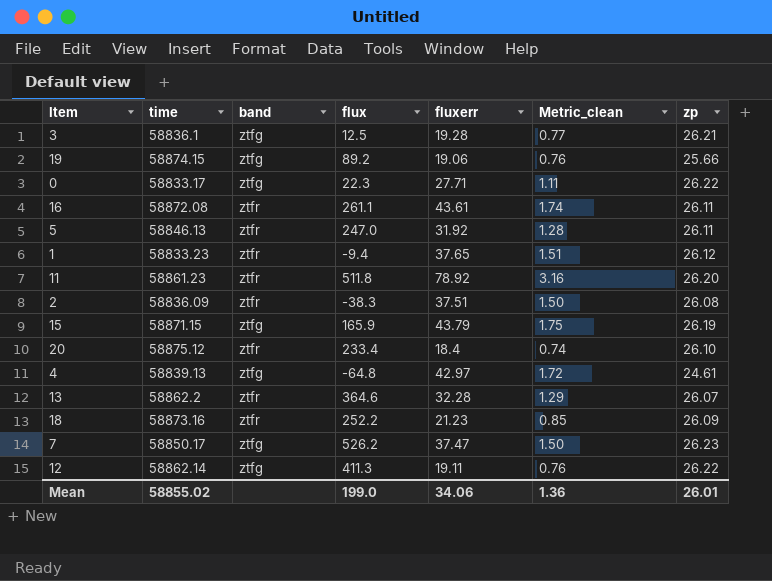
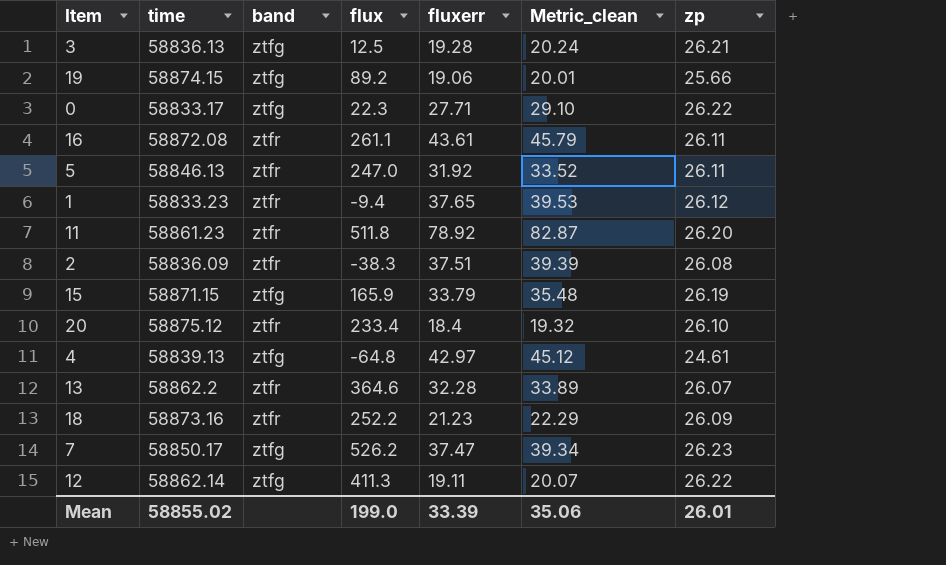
column Metric_clean | formula: [fluxerr] * 0.04 -> [fluxerr] * 1.05
3 | time: 58836.1 -> 58836.13
15 | fluxerr: 43.79 -> 33.79
Mean | fluxerr: 34.06 -> 33.39
Mean | Metric_clean: 1.36 -> 35.06

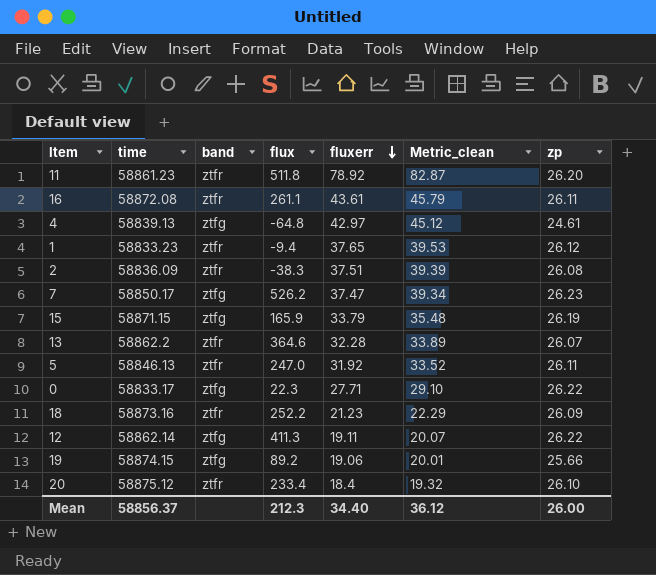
row order: none -> fluxerr descending
row 3: 58836.13 | ztfg | 12.5 | 19.28 | 20.24 | 26.21 -> none
Mean | time: 58855.02 -> 58856.37
Mean | flux: 199.0 -> 212.3
Mean | fluxerr: 33.39 -> 34.40
Mean | Metric_clean: 35.06 -> 36.12
Mean | zp: 26.01 -> 26.00

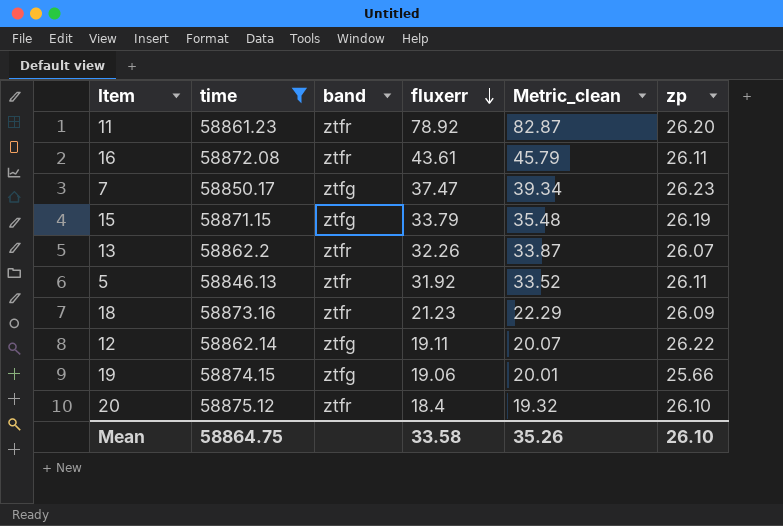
filter: none -> time >= 58846.13
column flux | position: 4 -> none
13 | fluxerr: 32.28 -> 32.26
13 | Metric_clean: 33.89 -> 33.87
Mean | time: 58856.37 -> 58864.75
Mean | fluxerr: 34.40 -> 33.58
Mean | Metric_clean: 36.12 -> 35.26
Mean | zp: 26.00 -> 26.10

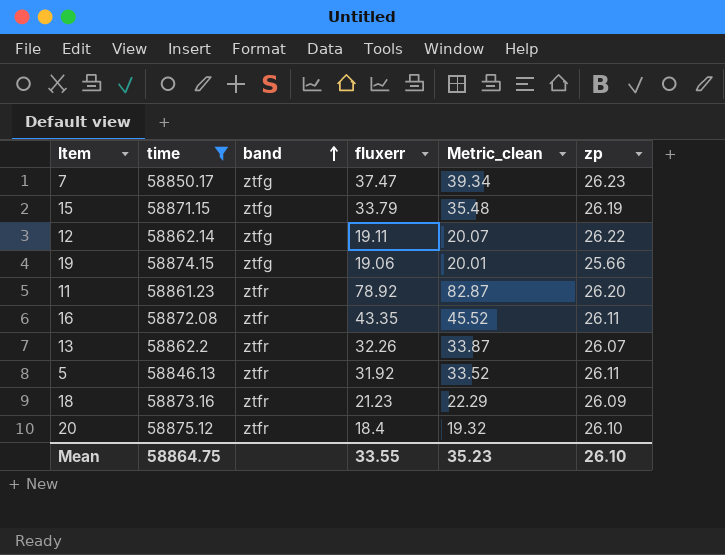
row order: fluxerr descending -> band ascending
16 | fluxerr: 43.61 -> 43.35
16 | Metric_clean: 45.79 -> 45.52
Mean | fluxerr: 33.58 -> 33.55
Mean | Metric_clean: 35.26 -> 35.23

